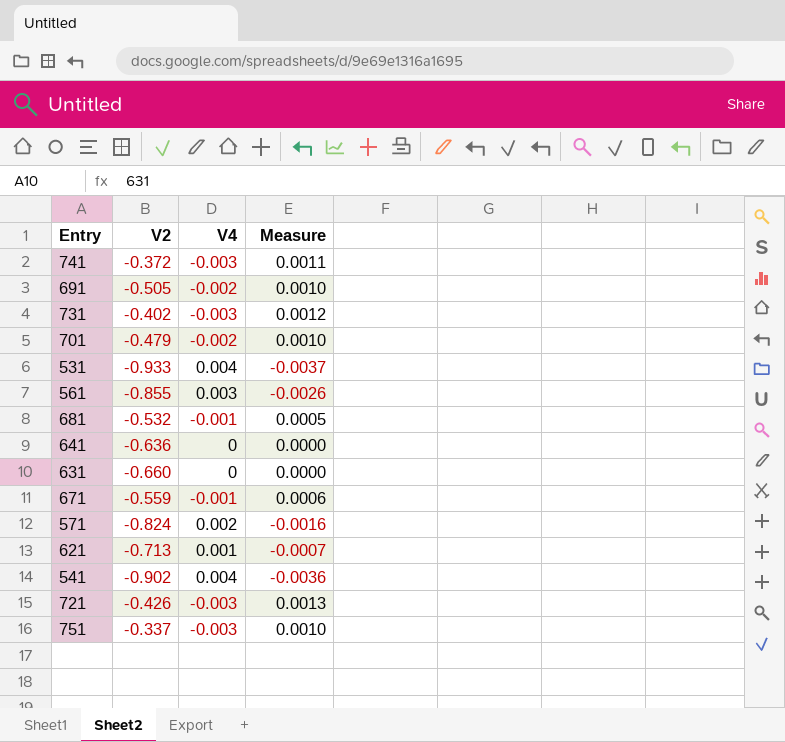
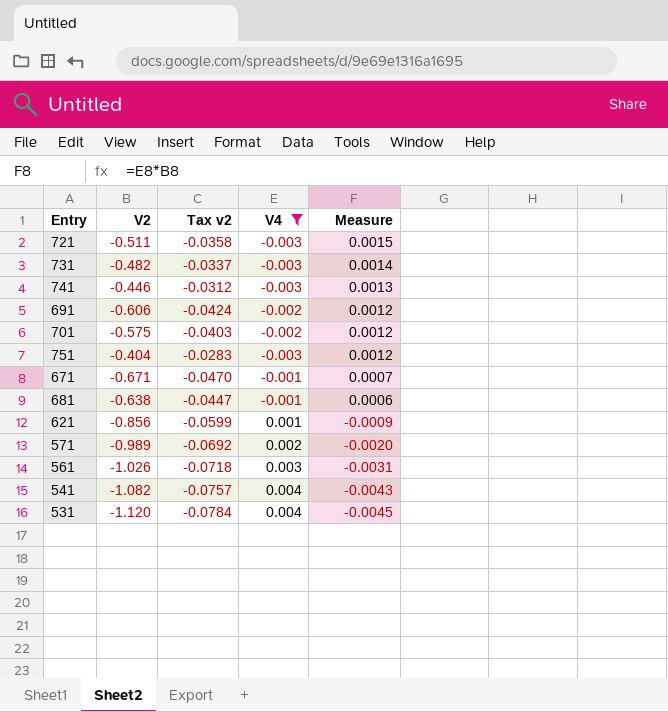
filter: none -> V4 != 0
row order: none -> Measure descending
column Tax v2 | formula: none -> [V2] * 0.07
721 | V2: -0.426 -> -0.511
721 | Measure: 0.0013 -> 0.0015
731 | V2: -0.402 -> -0.482
731 | Measure: 0.0012 -> 0.0014
741 | V2: -0.372 -> -0.446
741 | Measure: 0.0011 -> 0.0013
691 | V2: -0.505 -> -0.606
691 | Measure: 0.0010 -> 0.0012
701 | V2: -0.479 -> -0.575
701 | Measure: 0.0010 -> 0.0012
751 | V2: -0.337 -> -0.404
751 | Measure: 0.0010 -> 0.0012
671 | V2: -0.559 -> -0.671
671 | Measure: 0.0006 -> 0.0007
681 | V2: -0.532 -> -0.638
681 | Measure: 0.0005 -> 0.0006
621 | V2: -0.713 -> -0.856
621 | Measure: -0.0007 -> -0.0009
571 | V2: -0.824 -> -0.989
571 | Measure: -0.0016 -> -0.0020
561 | V2: -0.855 -> -1.026
561 | Measure: -0.0026 -> -0.0031
541 | V2: -0.902 -> -1.082
541 | Measure: -0.0036 -> -0.0043
531 | V2: -0.933 -> -1.120
531 | Measure: -0.0037 -> -0.0045

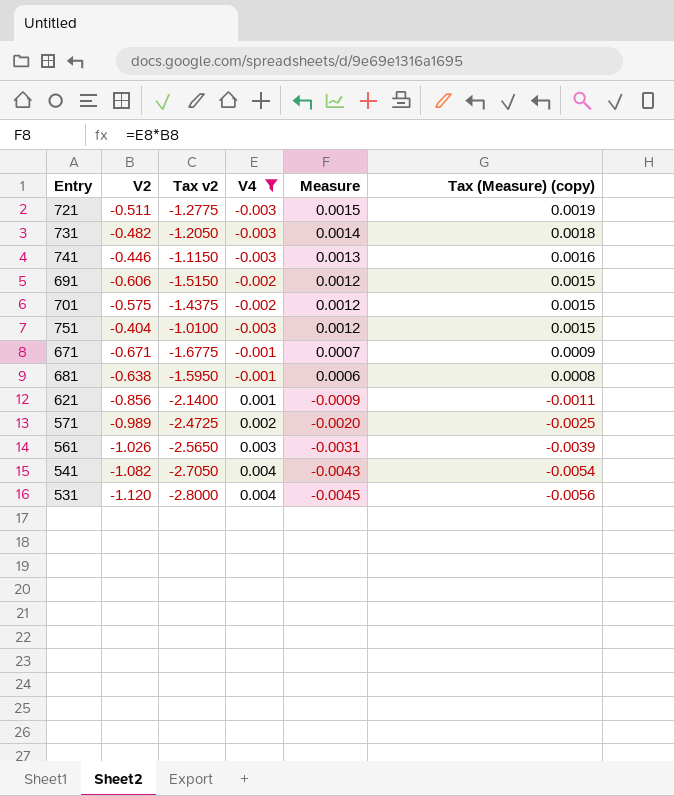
column Tax v2 | formula: [V2] * 0.07 -> [V2] * 2.5
column Tax (Measure) (copy) | formula: none -> [Measure] * 1.25

